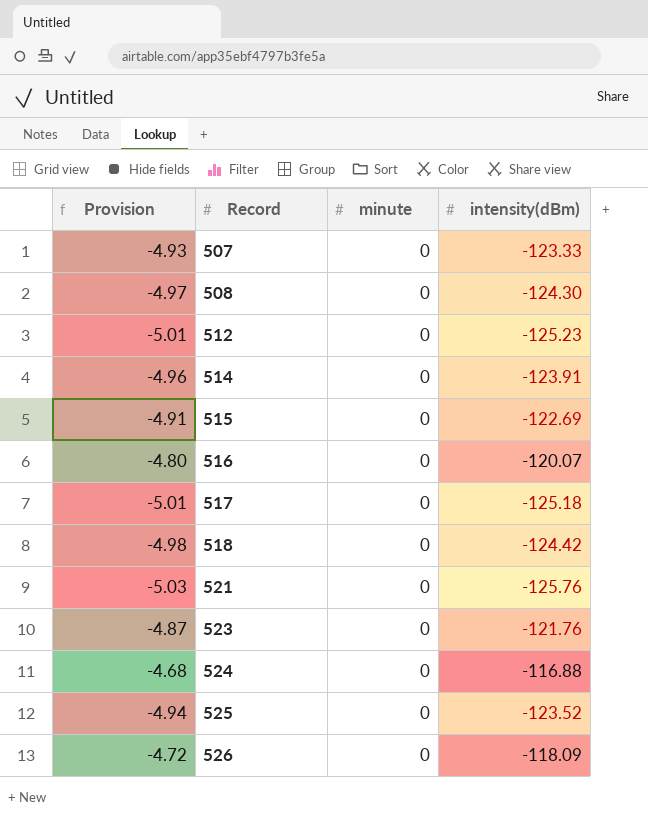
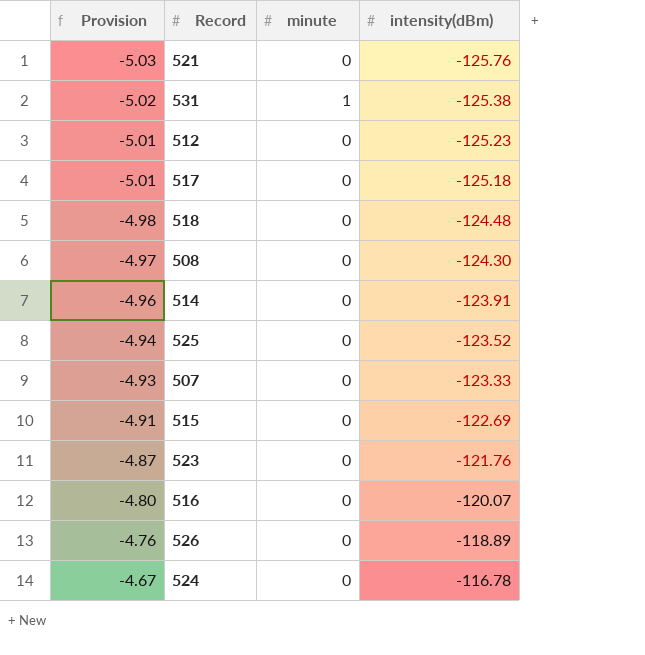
row order: Record ascending -> Provision ascending
row 531: none -> -5.02 | 1 | -125.38
518 | intensity(dBm): -124.42 -> -124.48
526 | Provision: -4.72 -> -4.76
526 | intensity(dBm): -118.09 -> -118.89
524 | Provision: -4.68 -> -4.67
524 | intensity(dBm): -116.88 -> -116.78

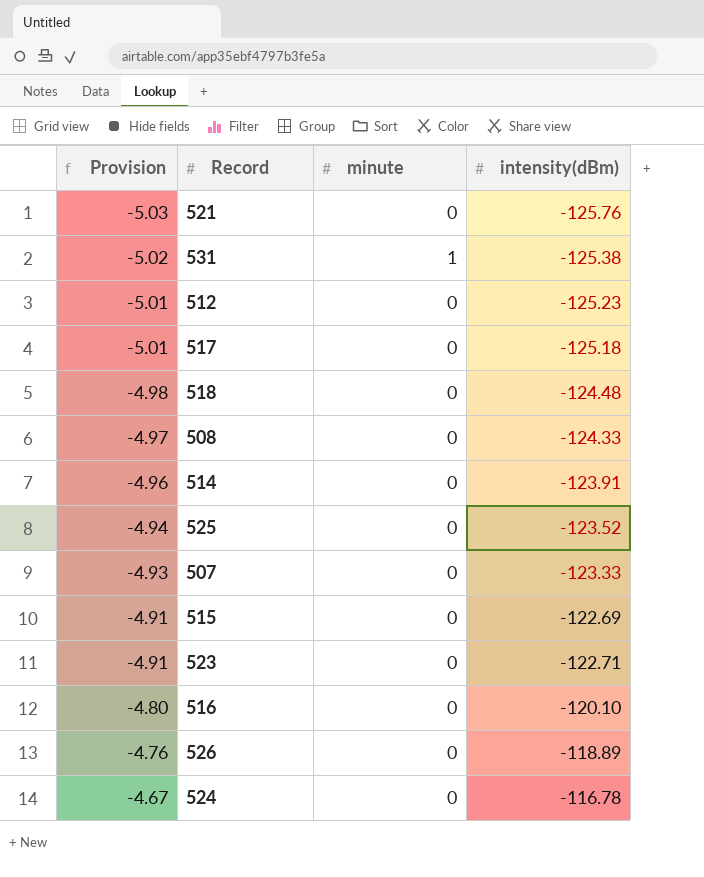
508 | intensity(dBm): -124.30 -> -124.33
523 | Provision: -4.87 -> -4.91
523 | intensity(dBm): -121.76 -> -122.71
516 | intensity(dBm): -120.07 -> -120.10

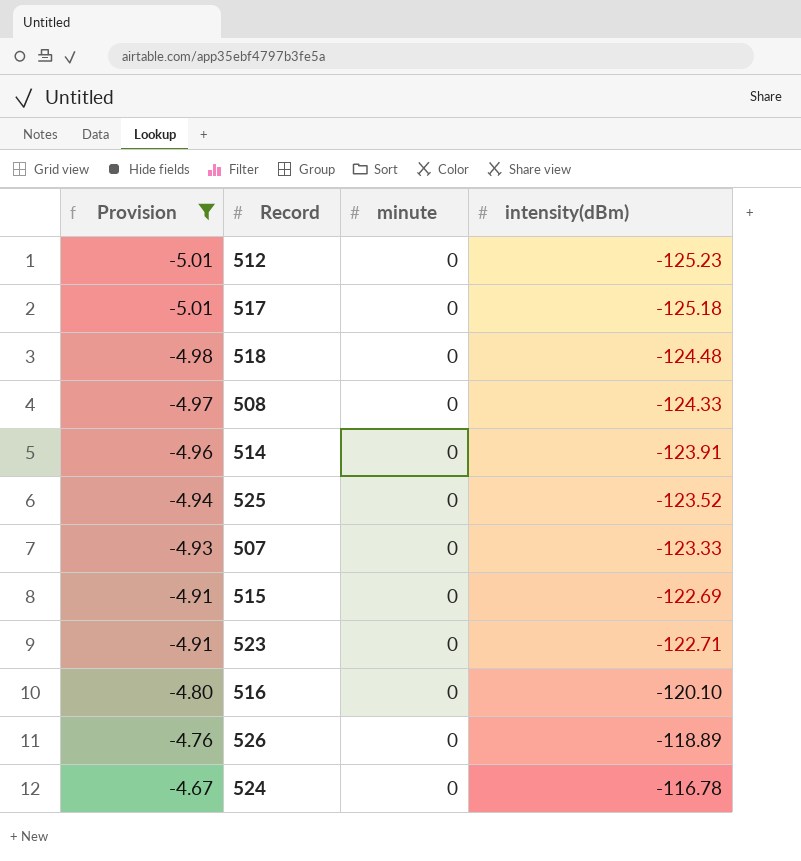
filter: none -> Provision >= -5.01

